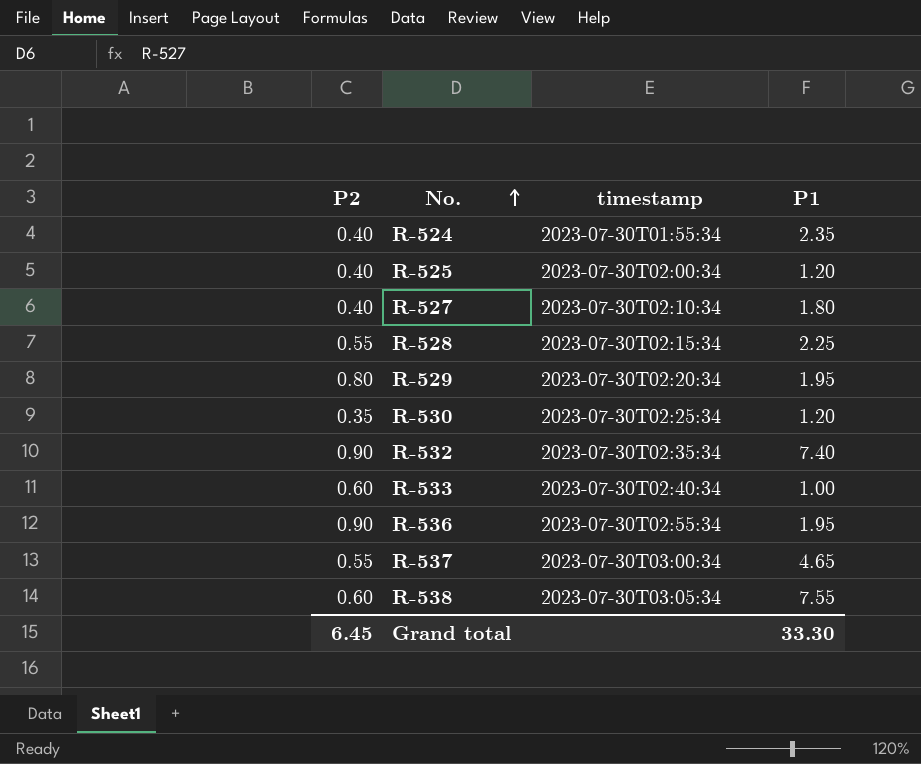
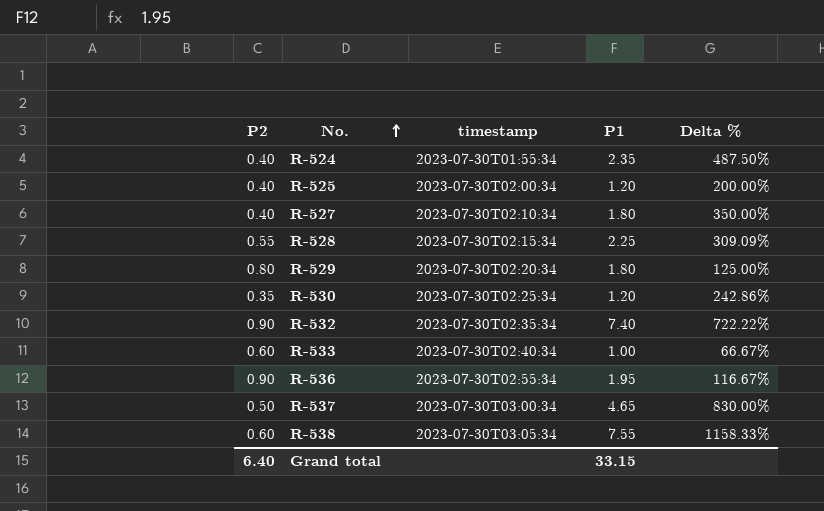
column Delta % | formula: none -> ([P1] - [P2]) / [P2]
R-529 | P1: 1.95 -> 1.80
R-537 | P2: 0.55 -> 0.50
Grand total | P2: 6.45 -> 6.40
Grand total | P1: 33.30 -> 33.15

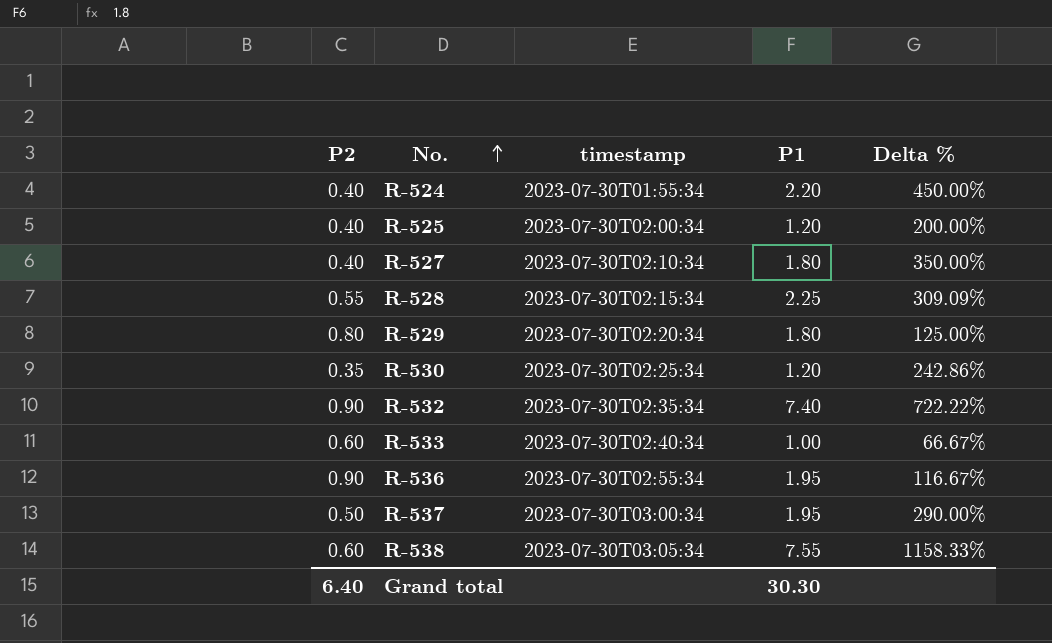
R-524 | P1: 2.35 -> 2.20
R-524 | Delta %: 487.50% -> 450.00%
R-537 | P1: 4.65 -> 1.95
R-537 | Delta %: 830.00% -> 290.00%
Grand total | P1: 33.15 -> 30.30

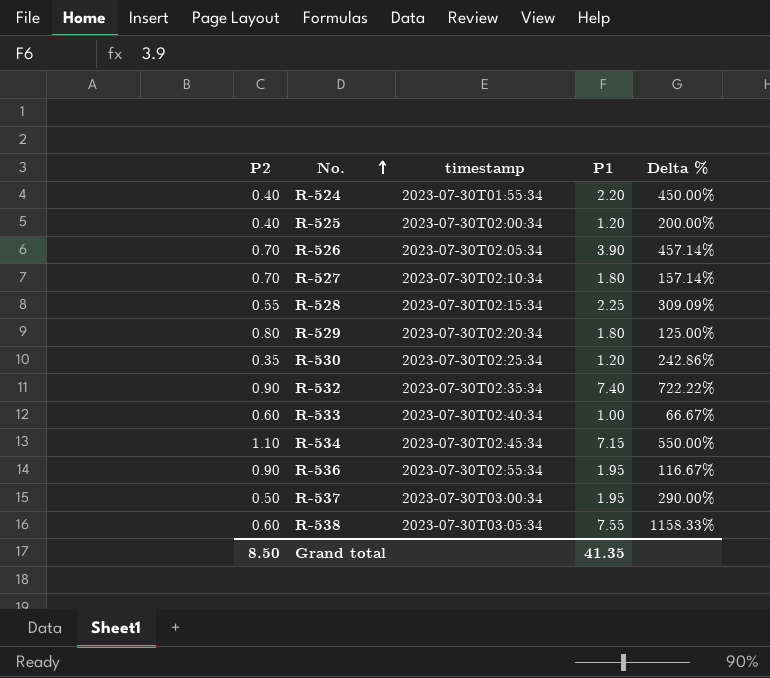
row R-526: none -> 0.70 | 2023-07-30T02:05:34 | 3.90 | 457.14%
R-527 | P2: 0.40 -> 0.70
R-527 | Delta %: 350.00% -> 157.14%
row R-534: none -> 1.10 | 2023-07-30T02:45:34 | 7.15 | 550.00%
Grand total | P2: 6.40 -> 8.50
Grand total | P1: 30.30 -> 41.35

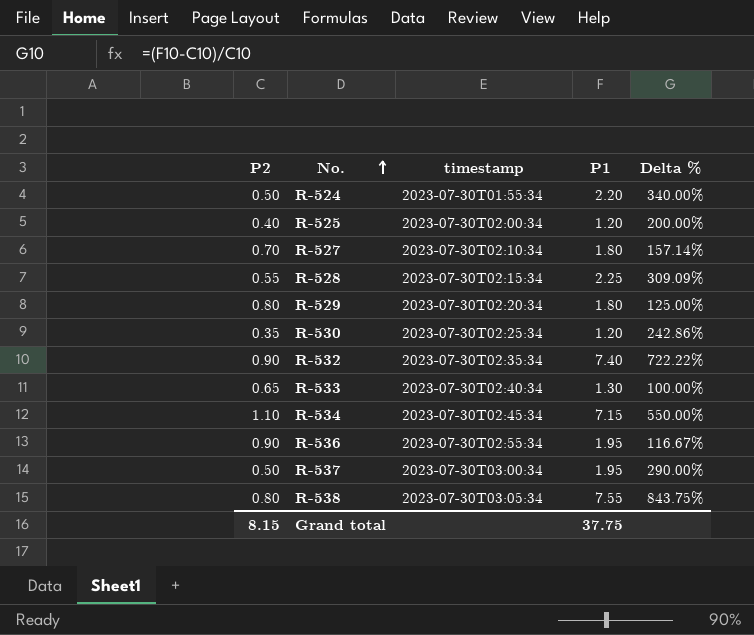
row R-526: 0.70 | 2023-07-30T02:05:34 | 3.90 | 457.14% -> none
R-524 | P2: 0.40 -> 0.50
R-524 | Delta %: 450.00% -> 340.00%
R-533 | P2: 0.60 -> 0.65
R-533 | P1: 1.00 -> 1.30
R-533 | Delta %: 66.67% -> 100.00%
R-538 | P2: 0.60 -> 0.80
R-538 | Delta %: 1158.33% -> 843.75%
Grand total | P2: 8.50 -> 8.15
Grand total | P1: 41.35 -> 37.75

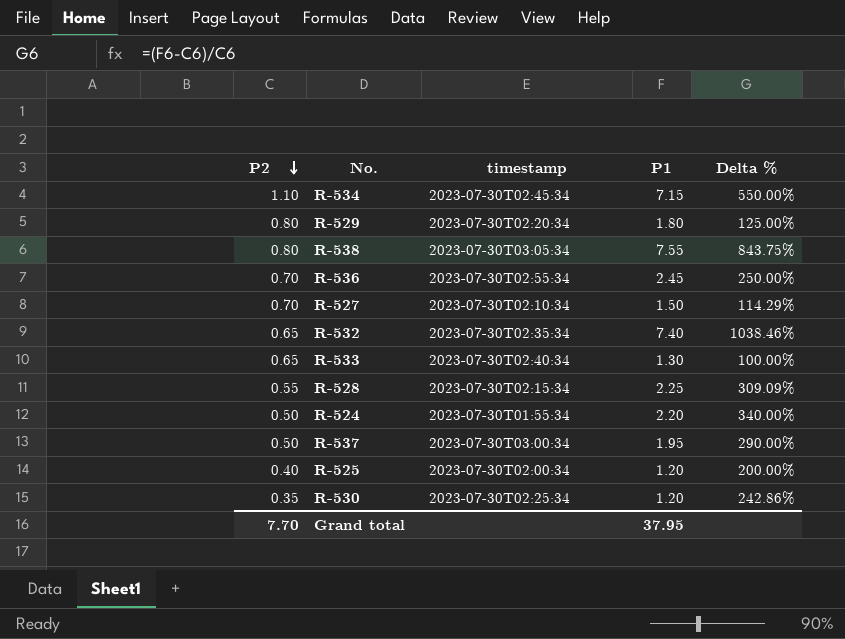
row order: No. ascending -> P2 descending
R-536 | P2: 0.90 -> 0.70
R-536 | P1: 1.95 -> 2.45
R-536 | Delta %: 116.67% -> 250.00%
R-527 | P1: 1.80 -> 1.50
R-527 | Delta %: 157.14% -> 114.29%
R-532 | P2: 0.90 -> 0.65
R-532 | Delta %: 722.22% -> 1038.46%
Grand total | P2: 8.15 -> 7.70
Grand total | P1: 37.75 -> 37.95

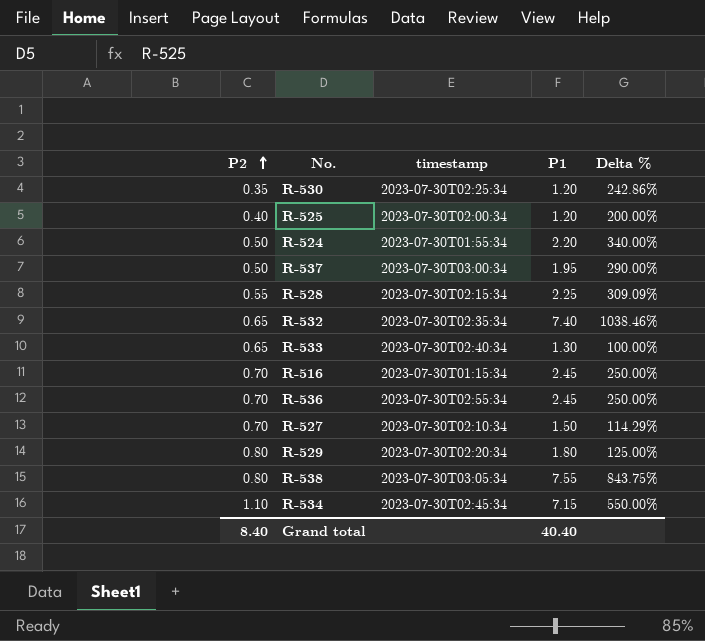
row order: P2 descending -> P2 ascending
row R-516: none -> 0.70 | 2023-07-30T01:15:34 | 2.45 | 250.00%
Grand total | P2: 7.70 -> 8.40
Grand total | P1: 37.95 -> 40.40

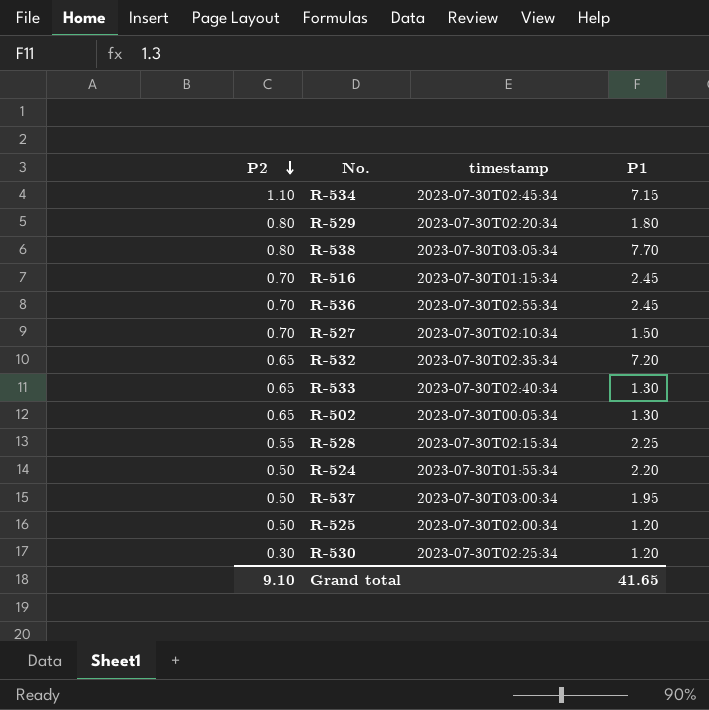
row order: P2 ascending -> P2 descending
column Delta % | formula: ([P1] - [P2]) / [P2] -> none
R-538 | P1: 7.55 -> 7.70
R-532 | P1: 7.40 -> 7.20
row R-502: none -> 0.65 | 2023-07-30T00:05:34 | 1.30
R-525 | P2: 0.40 -> 0.50
R-530 | P2: 0.35 -> 0.30
Grand total | P2: 8.40 -> 9.10
Grand total | P1: 40.40 -> 41.65

